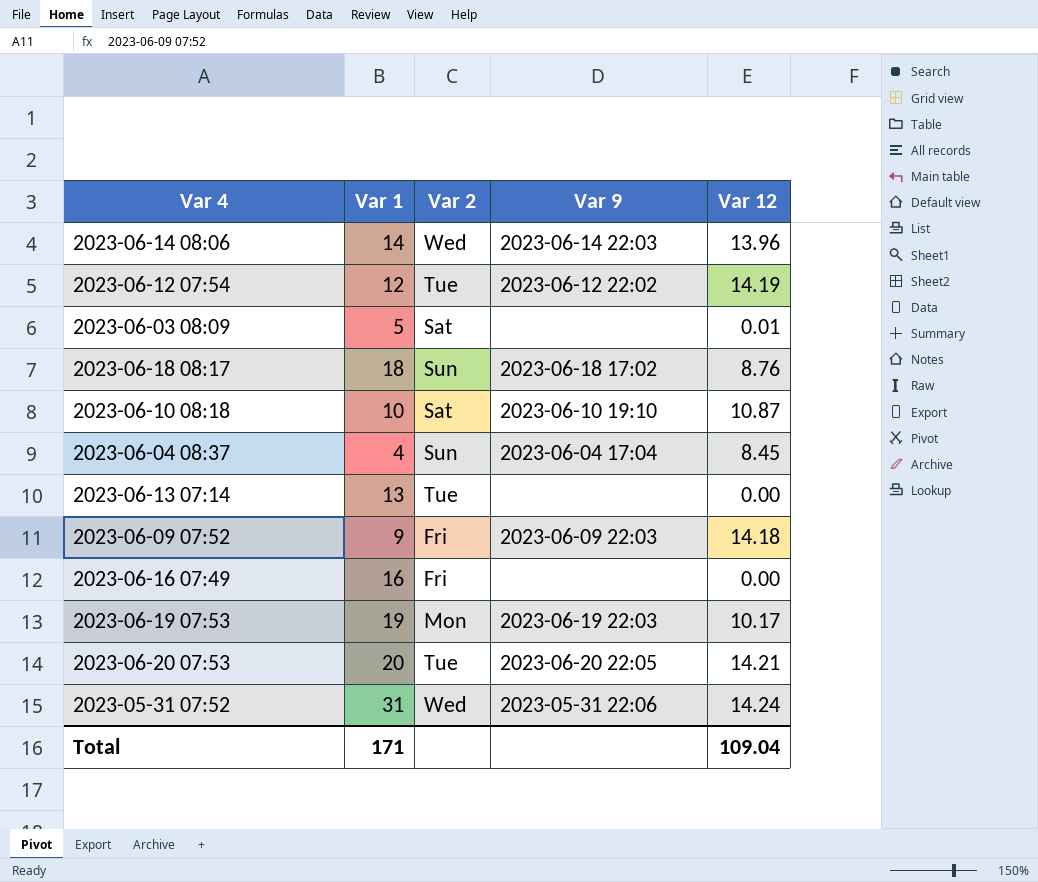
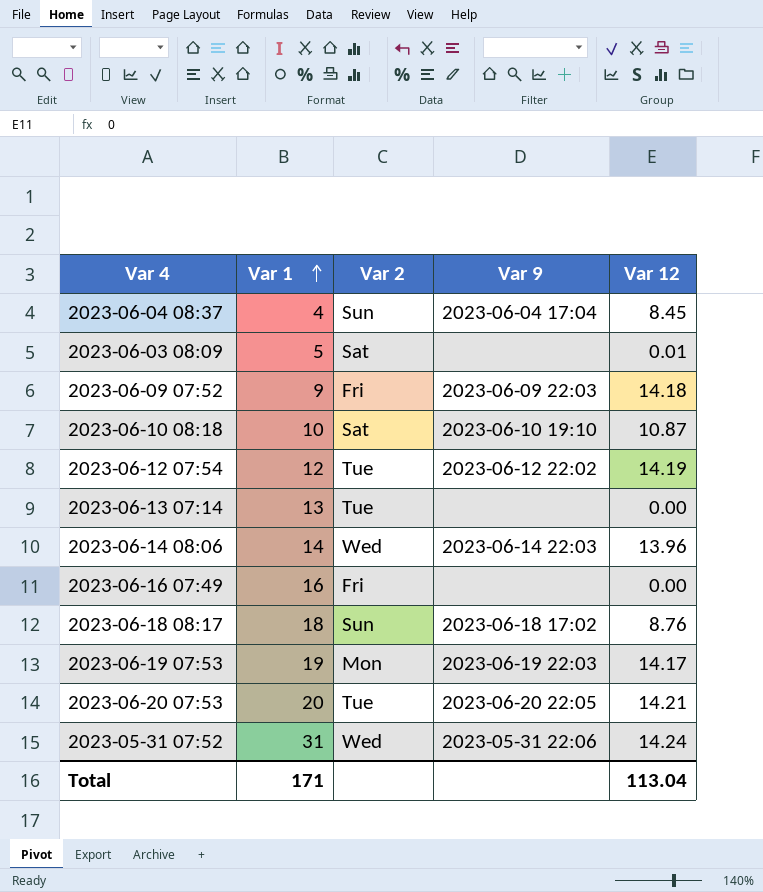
row order: none -> Var 1 ascending
2023-06-19 07:53 | Var 12: 10.17 -> 14.17
Total | Var 12: 109.04 -> 113.04

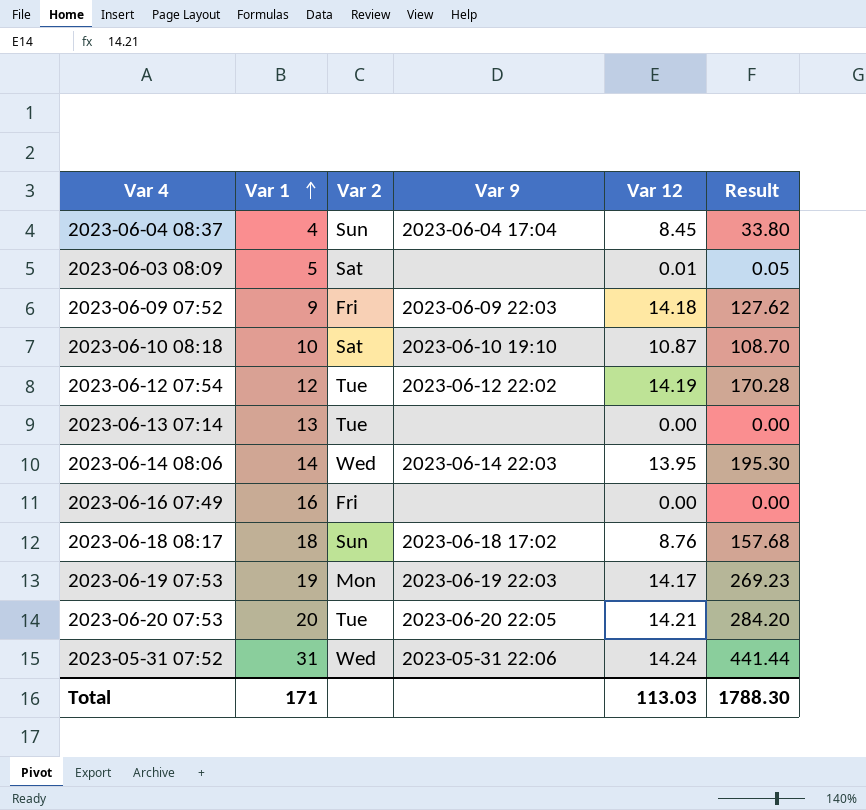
column Result | formula: none -> [Var 1] * [Var 12]
2023-06-14 08:06 | Var 12: 13.96 -> 13.95
Total | Var 12: 113.04 -> 113.03

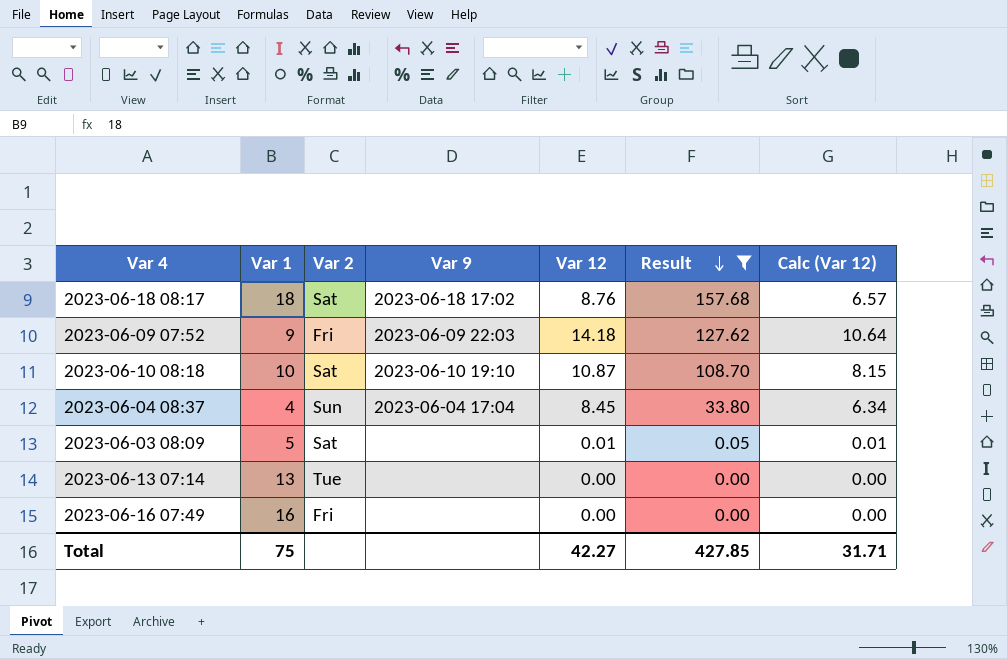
filter: none -> Result <= 157.68
row order: Var 1 ascending -> Result descending
column Calc (Var 12) | formula: none -> [Var 12] * 0.75
2023-06-18 08:17 | Var 2: Sun -> Sat
Total | Var 1: 171 -> 75
Total | Var 12: 113.03 -> 42.27
Total | Result: 1788.30 -> 427.85

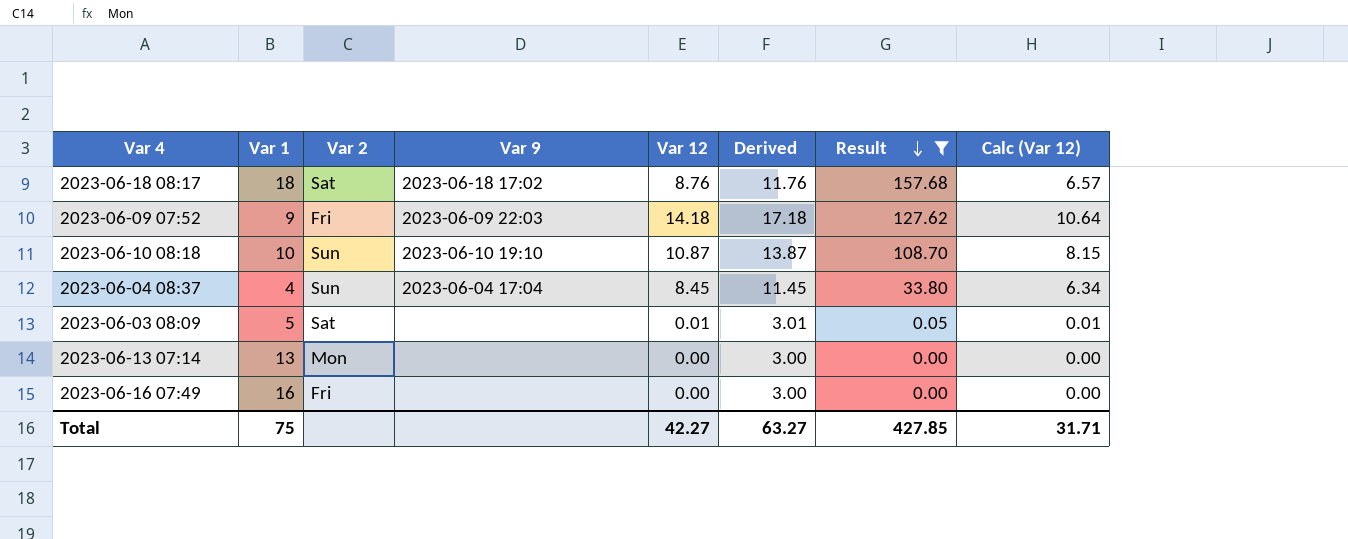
column Derived | formula: none -> [Var 12] + 3
2023-06-10 08:18 | Var 2: Sat -> Sun
2023-06-13 07:14 | Var 2: Tue -> Mon

